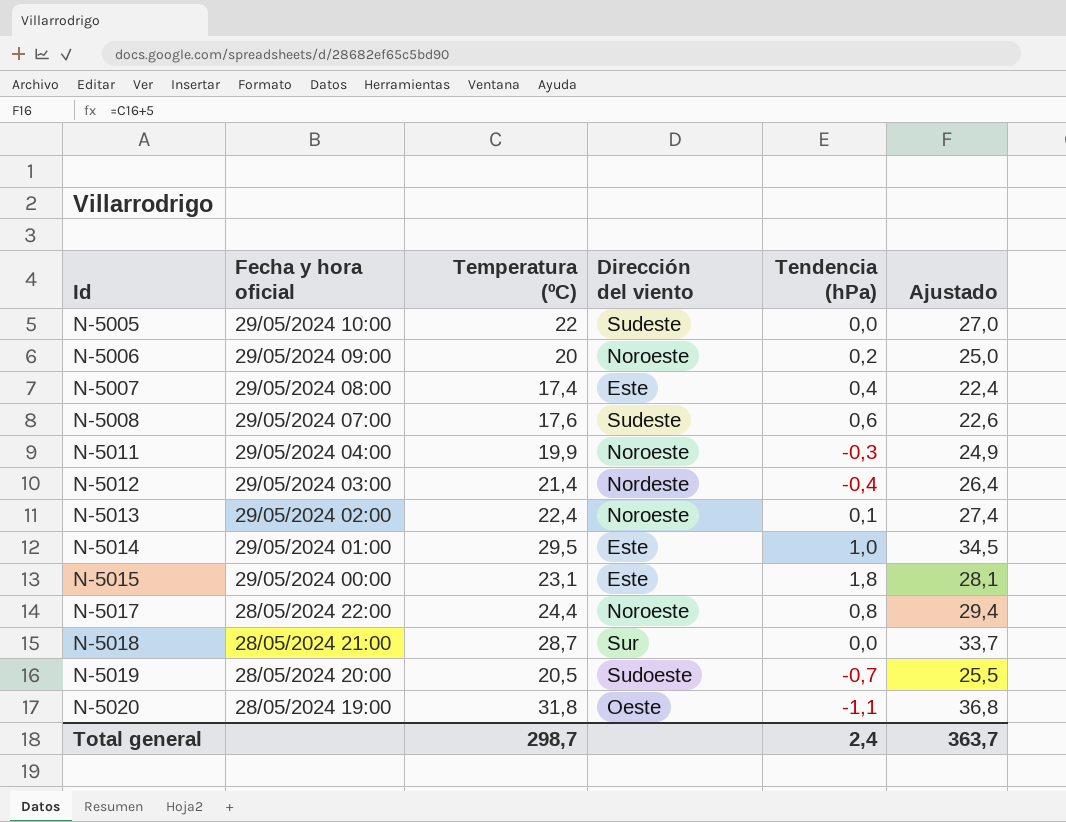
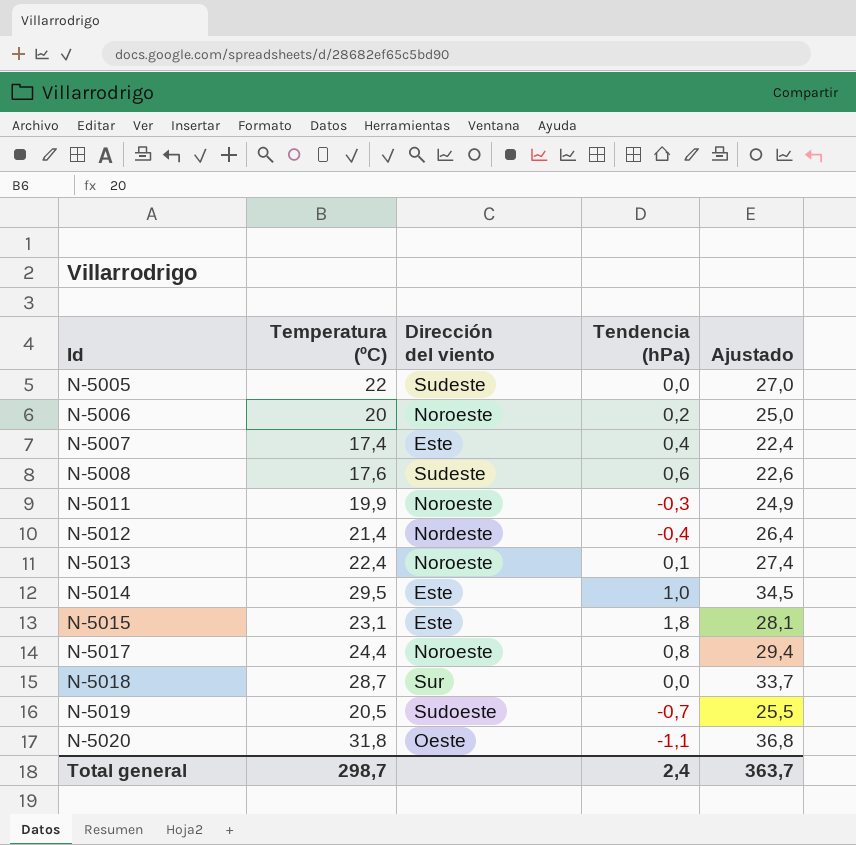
column Fecha y hora oficial | position: 2 -> none

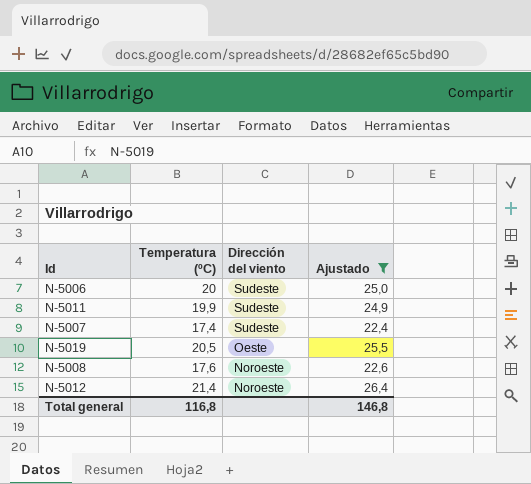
filter: none -> Ajustado <= 26,4
row order: Id ascending -> Dirección del viento descending
column Tendencia (hPa) | position: 4 -> none
N-5006 | Dirección del viento: Noroeste -> Sudeste
N-5011 | Dirección del viento: Noroeste -> Sudeste
N-5007 | Dirección del viento: Este -> Sudeste
N-5019 | Dirección del viento: Sudoeste -> Oeste
N-5008 | Dirección del viento: Sudeste -> Noroeste
N-5012 | Dirección del viento: Nordeste -> Noroeste
Total general | Temperatura (ºC): 298,7 -> 116,8
Total general | Ajustado: 363,7 -> 146,8

